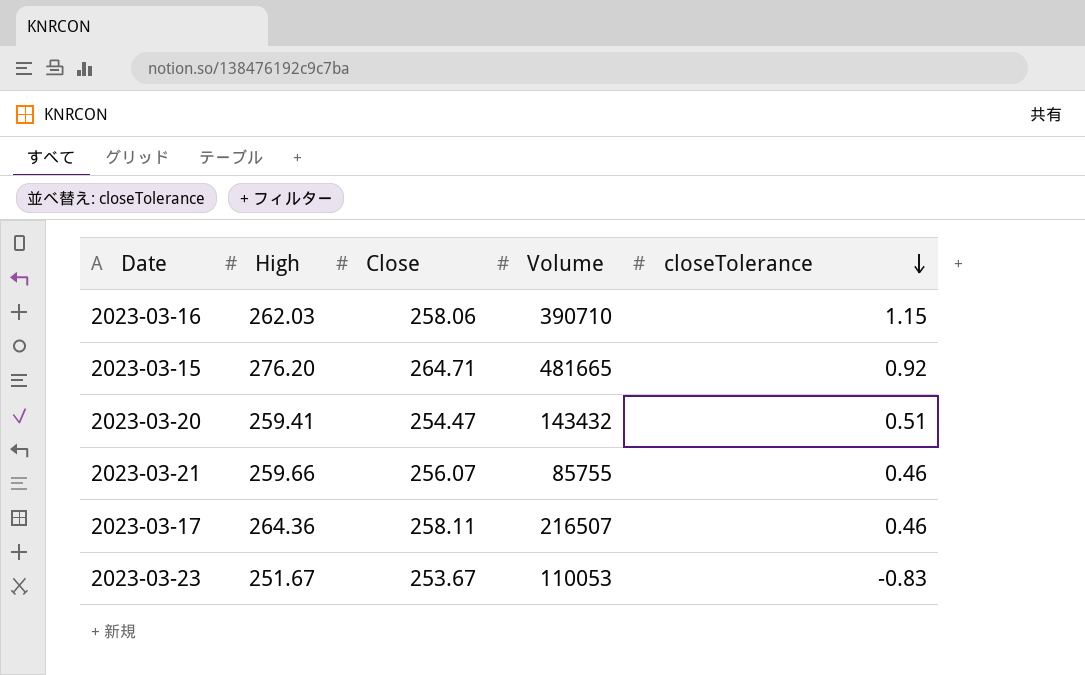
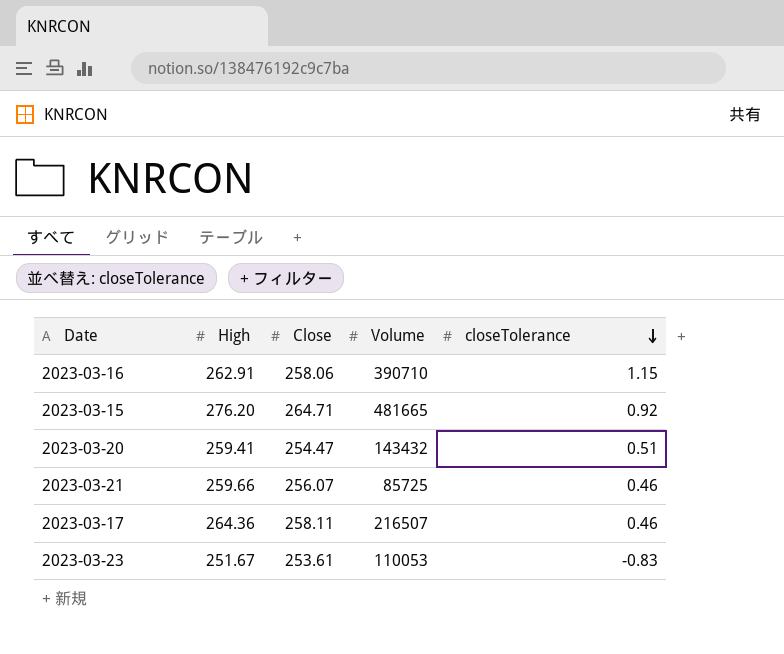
2023-03-16 | High: 262.03 -> 262.91
2023-03-21 | Volume: 85755 -> 85725
2023-03-23 | Close: 253.67 -> 253.61

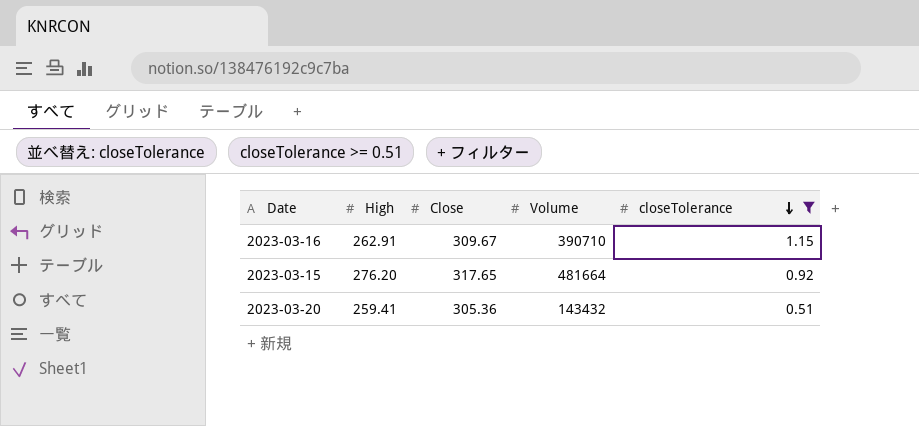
filter: none -> closeTolerance >= 0.51
2023-03-16 | Close: 258.06 -> 309.67
2023-03-15 | Close: 264.71 -> 317.65
2023-03-15 | Volume: 481665 -> 481664
2023-03-20 | Close: 254.47 -> 305.36

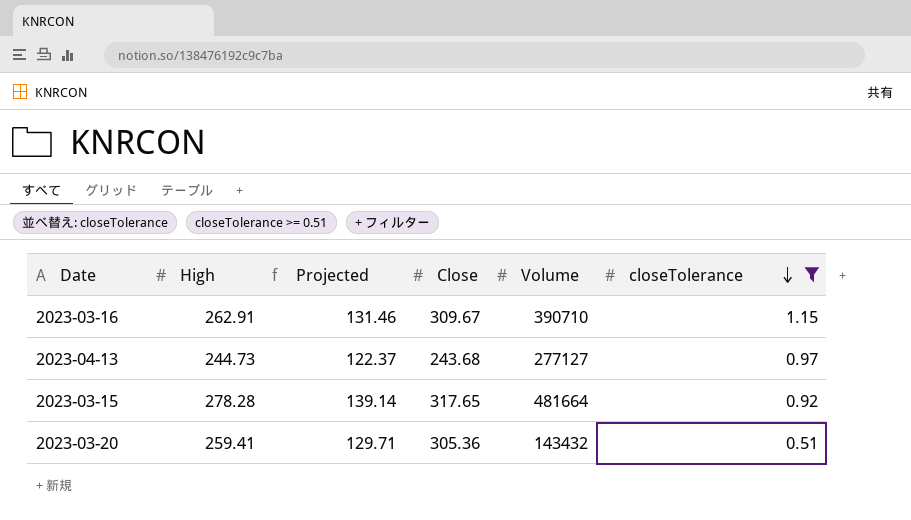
column Projected | formula: none -> [High] * 0.5
row 2023-04-13: none -> 244.73 | 122.37 | 243.68 | 277127 | 0.97
2023-03-15 | High: 276.20 -> 278.28

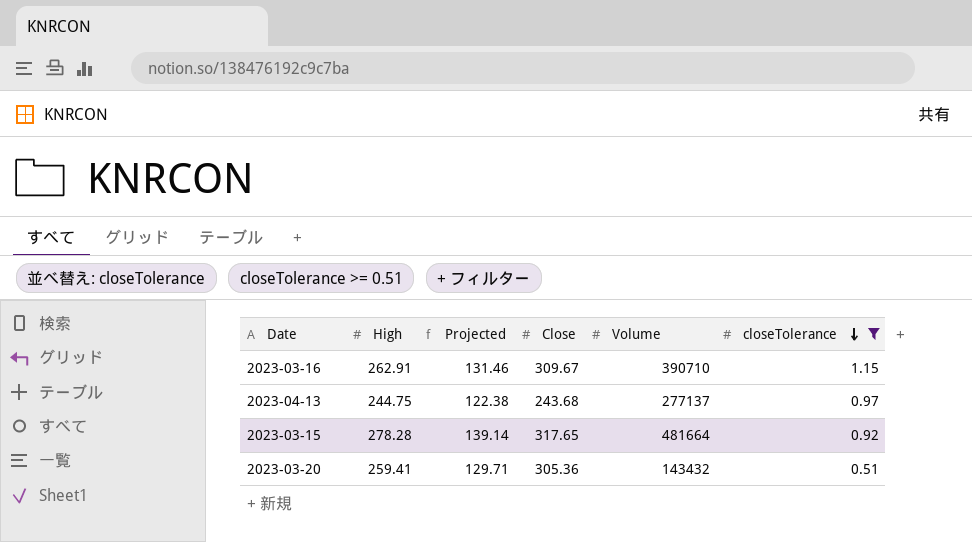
2023-04-13 | High: 244.73 -> 244.75
2023-04-13 | Projected: 122.37 -> 122.38
2023-04-13 | Volume: 277127 -> 277137

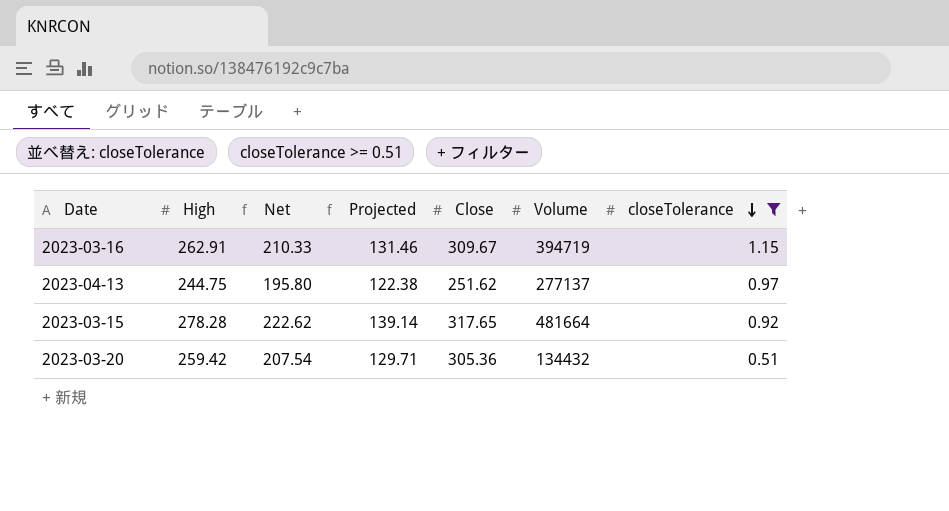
column Net | formula: none -> [High] * 0.8
2023-03-16 | Volume: 390710 -> 394719
2023-04-13 | Close: 243.68 -> 251.62
2023-03-20 | High: 259.41 -> 259.42
2023-03-20 | Volume: 143432 -> 134432

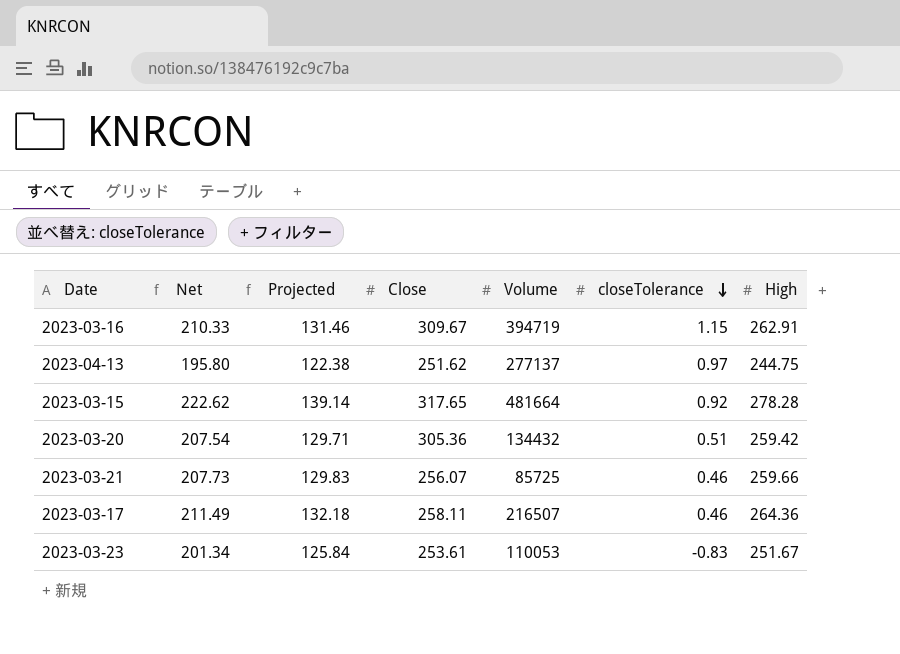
filter: closeTolerance >= 0.51 -> none
column High | position: 2 -> 7

